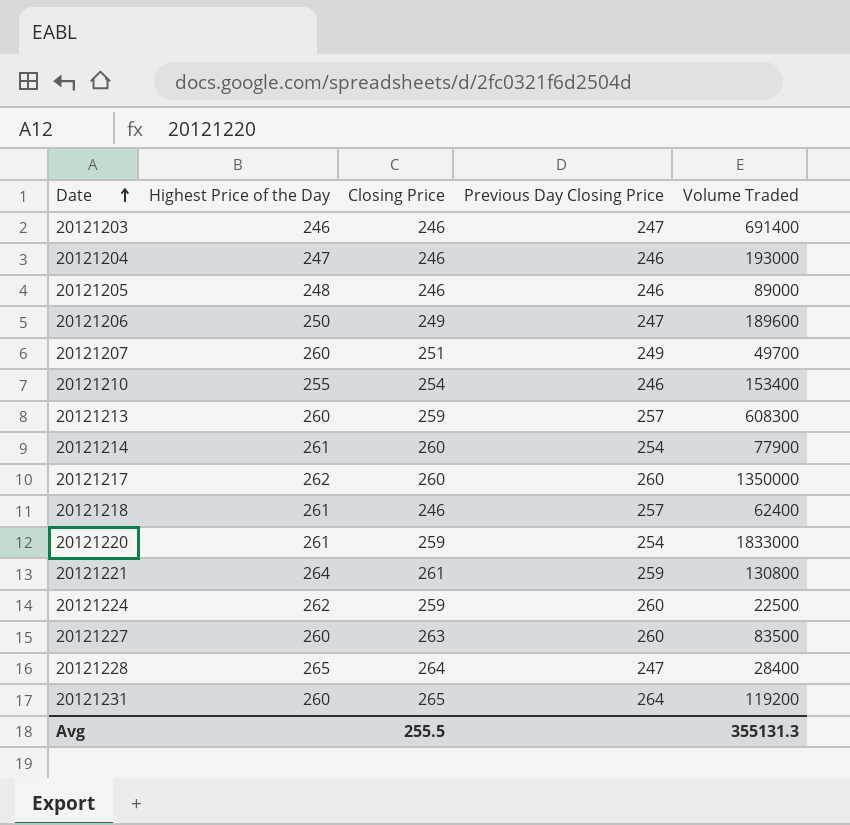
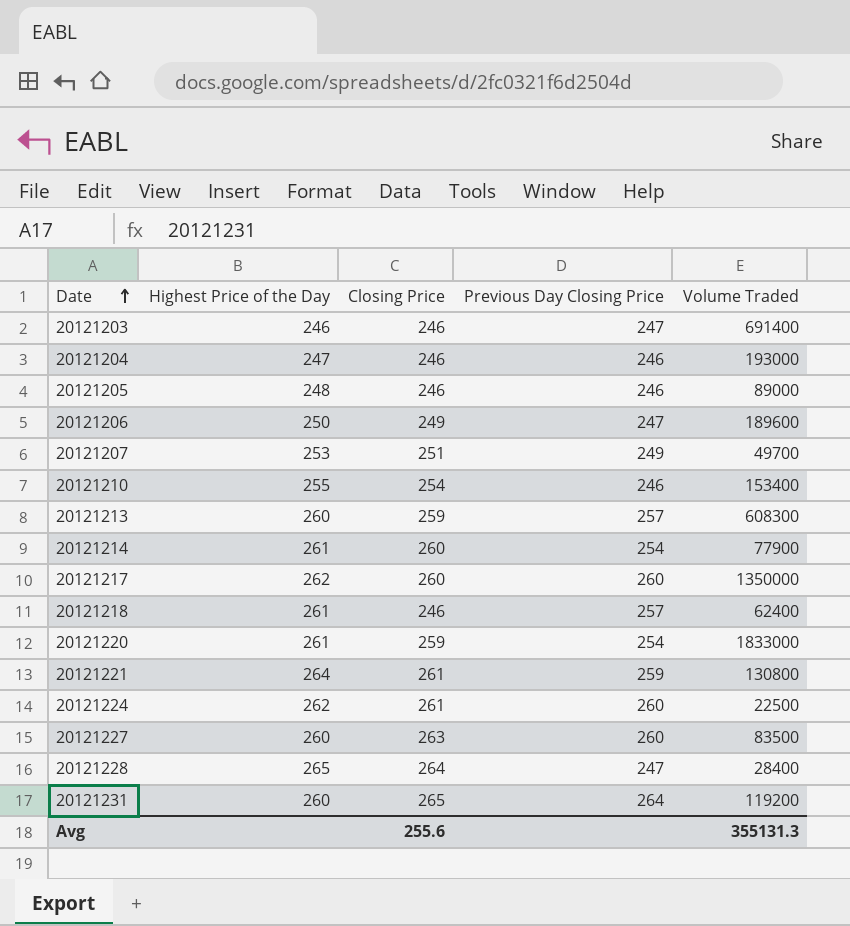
20121207 | Highest Price of the Day: 260 -> 253
20121224 | Closing Price: 259 -> 261
Avg | Closing Price: 255.5 -> 255.6

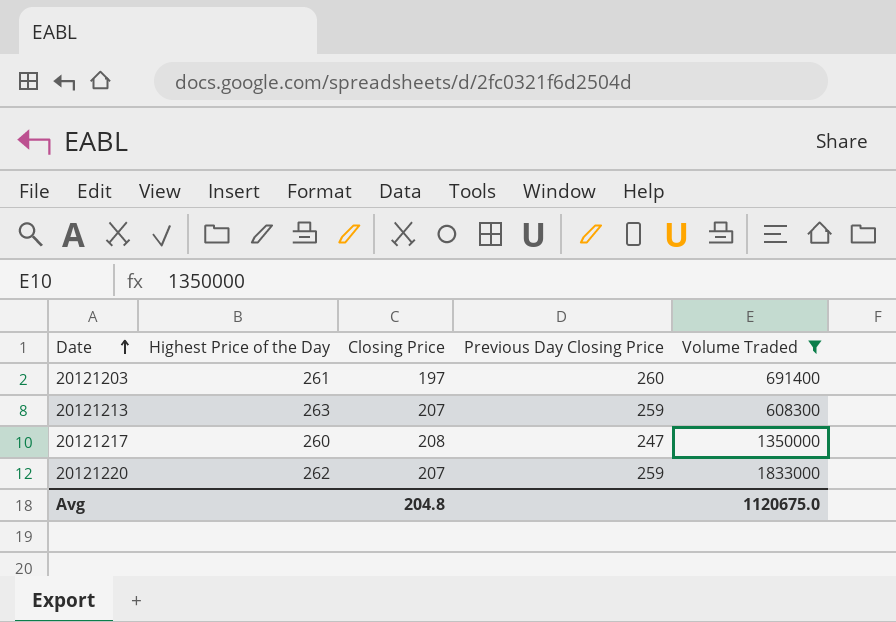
filter: none -> Volume Traded >= 608300
20121203 | Highest Price of the Day: 246 -> 261
20121203 | Closing Price: 246 -> 197
20121203 | Previous Day Closing Price: 247 -> 260
20121213 | Highest Price of the Day: 260 -> 263
20121213 | Closing Price: 259 -> 207
20121213 | Previous Day Closing Price: 257 -> 259
20121217 | Highest Price of the Day: 262 -> 260
20121217 | Closing Price: 260 -> 208
20121217 | Previous Day Closing Price: 260 -> 247
20121220 | Highest Price of the Day: 261 -> 262
20121220 | Closing Price: 259 -> 207
20121220 | Previous Day Closing Price: 254 -> 259
Avg | Closing Price: 255.6 -> 204.8
Avg | Volume Traded: 355131.3 -> 1120675.0

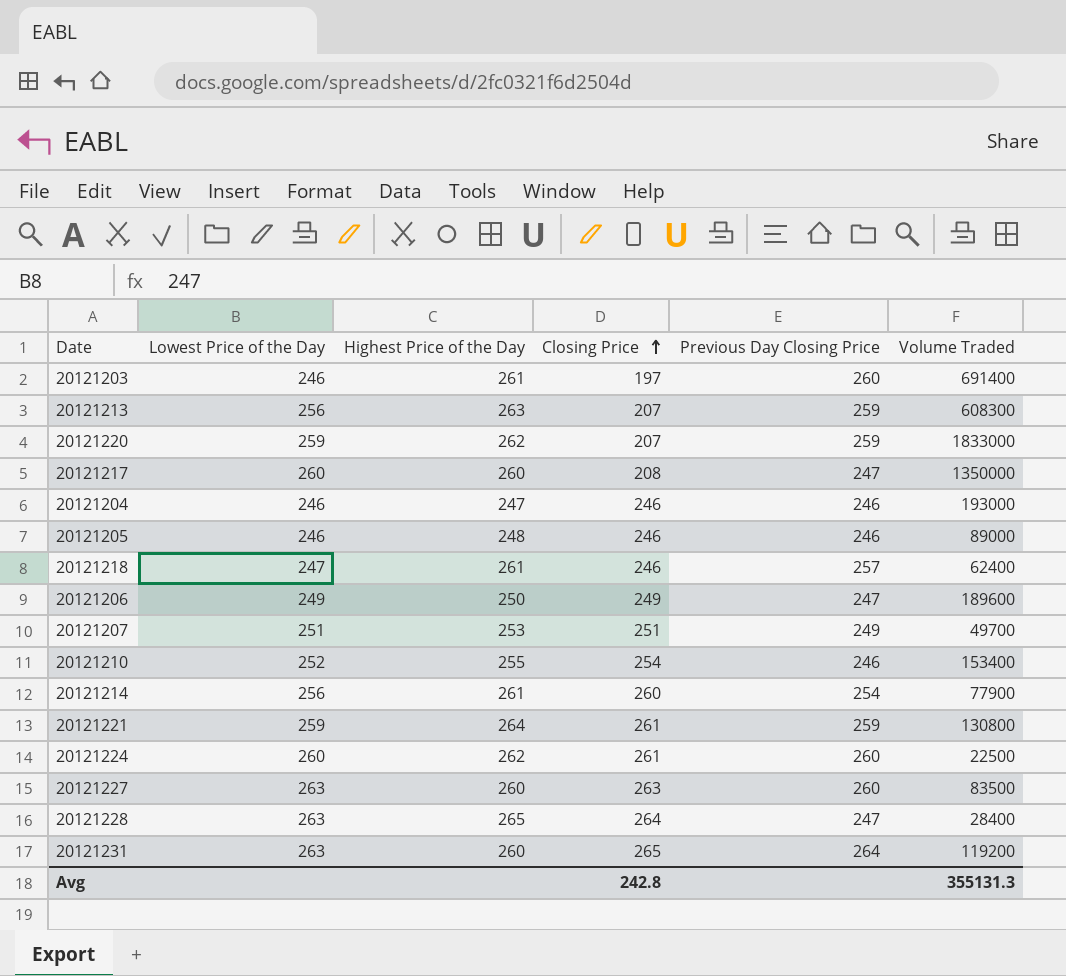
filter: Volume Traded >= 608300 -> none
row order: Date ascending -> Closing Price ascending
column Lowest Price of the Day | position: none -> 2
Avg | Closing Price: 204.8 -> 242.8
Avg | Volume Traded: 1120675.0 -> 355131.3

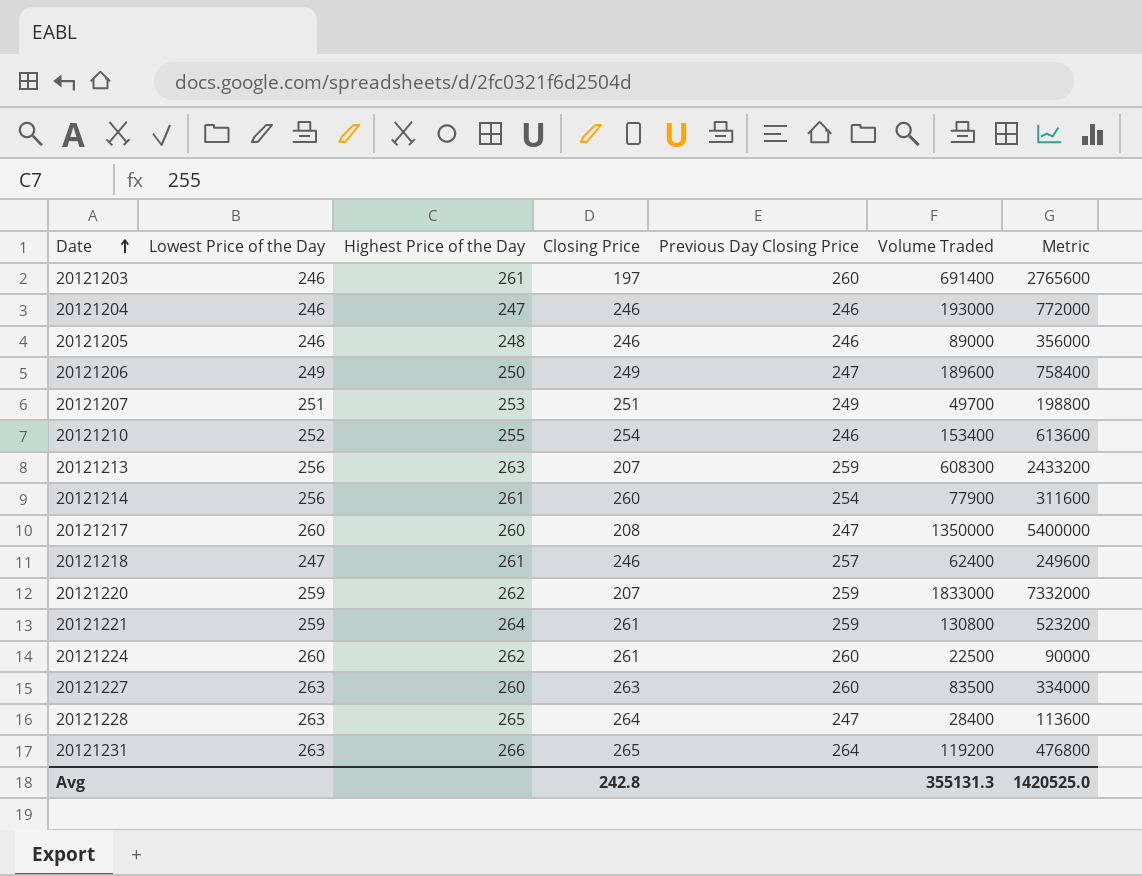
row order: Closing Price ascending -> Date ascending
column Metric | formula: none -> [Volume Traded] * 4
20121231 | Highest Price of the Day: 260 -> 266

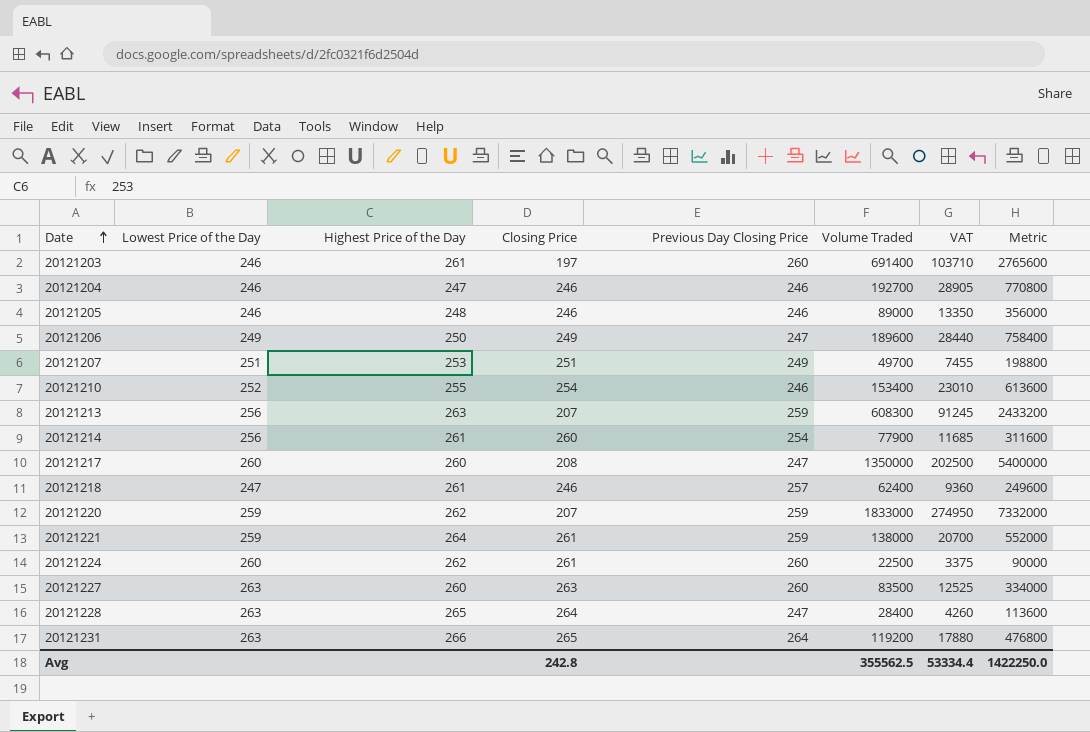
column VAT | formula: none -> [Volume Traded] * 0.15
20121204 | Volume Traded: 193000 -> 192700
20121204 | Metric: 772000 -> 770800
20121221 | Volume Traded: 130800 -> 138000
20121221 | Metric: 523200 -> 552000
Avg | Volume Traded: 355131.3 -> 355562.5
Avg | Metric: 1420525.0 -> 1422250.0

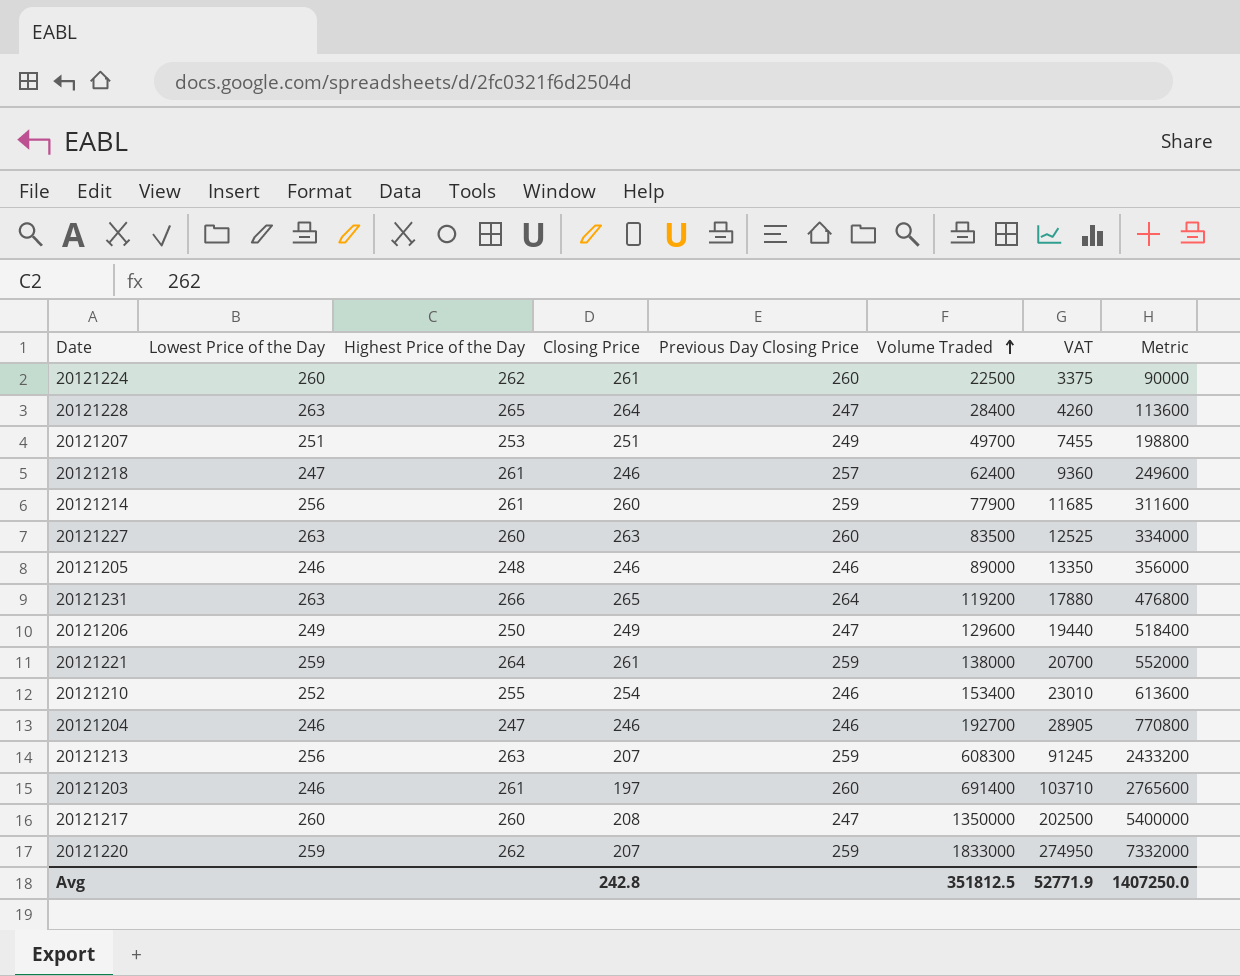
row order: Date ascending -> Volume Traded ascending
20121214 | Previous Day Closing Price: 254 -> 259
20121206 | Volume Traded: 189600 -> 129600
20121206 | VAT: 28440 -> 19440
20121206 | Metric: 758400 -> 518400
Avg | Volume Traded: 355562.5 -> 351812.5
Avg | VAT: 53334.4 -> 52771.9
Avg | Metric: 1422250.0 -> 1407250.0

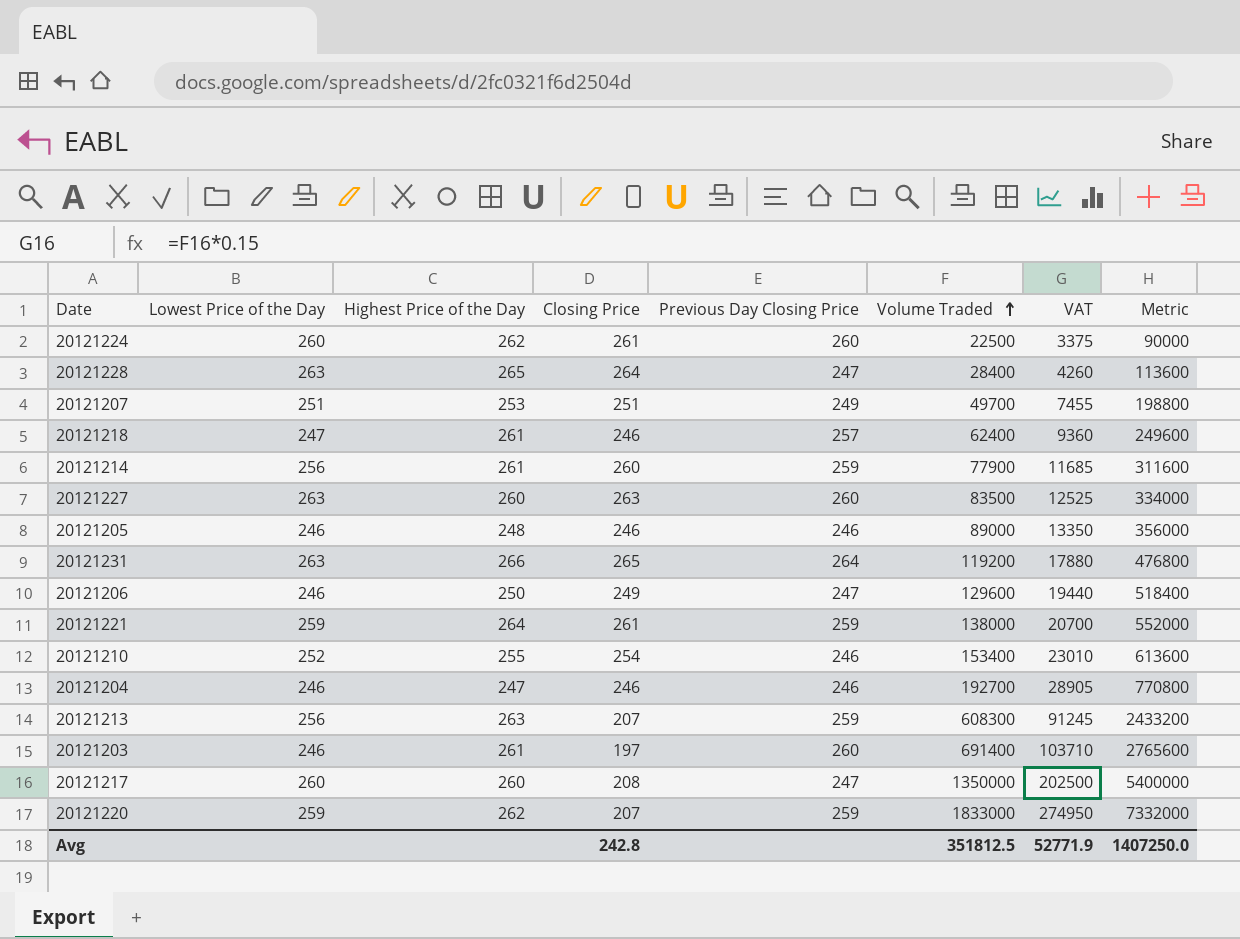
20121206 | Lowest Price of the Day: 249 -> 246

